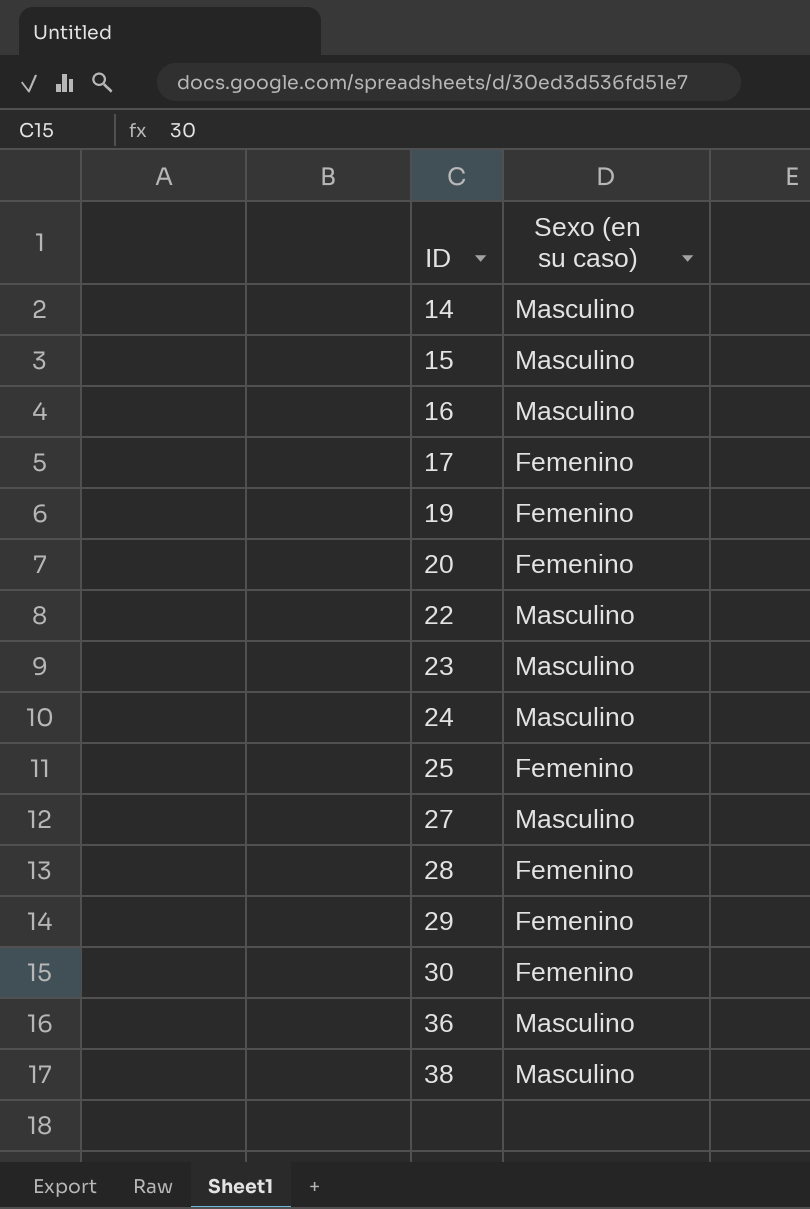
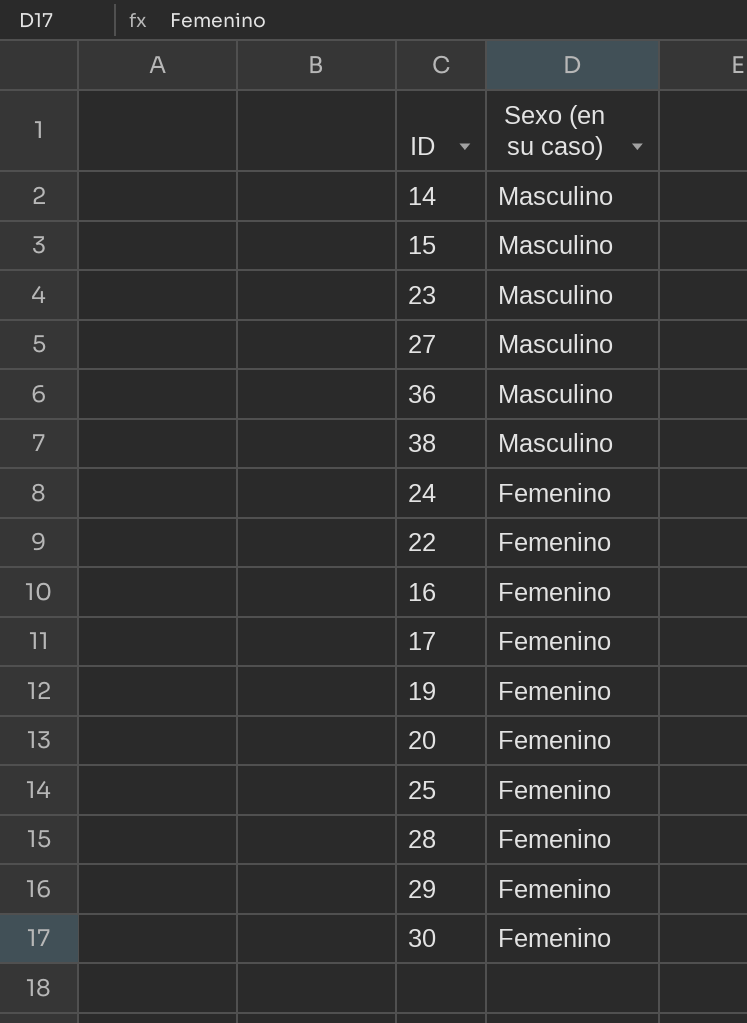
row order: ID ascending -> Sexo (en su caso) descending
24 | Sexo (en su caso): Masculino -> Femenino
22 | Sexo (en su caso): Masculino -> Femenino
16 | Sexo (en su caso): Masculino -> Femenino

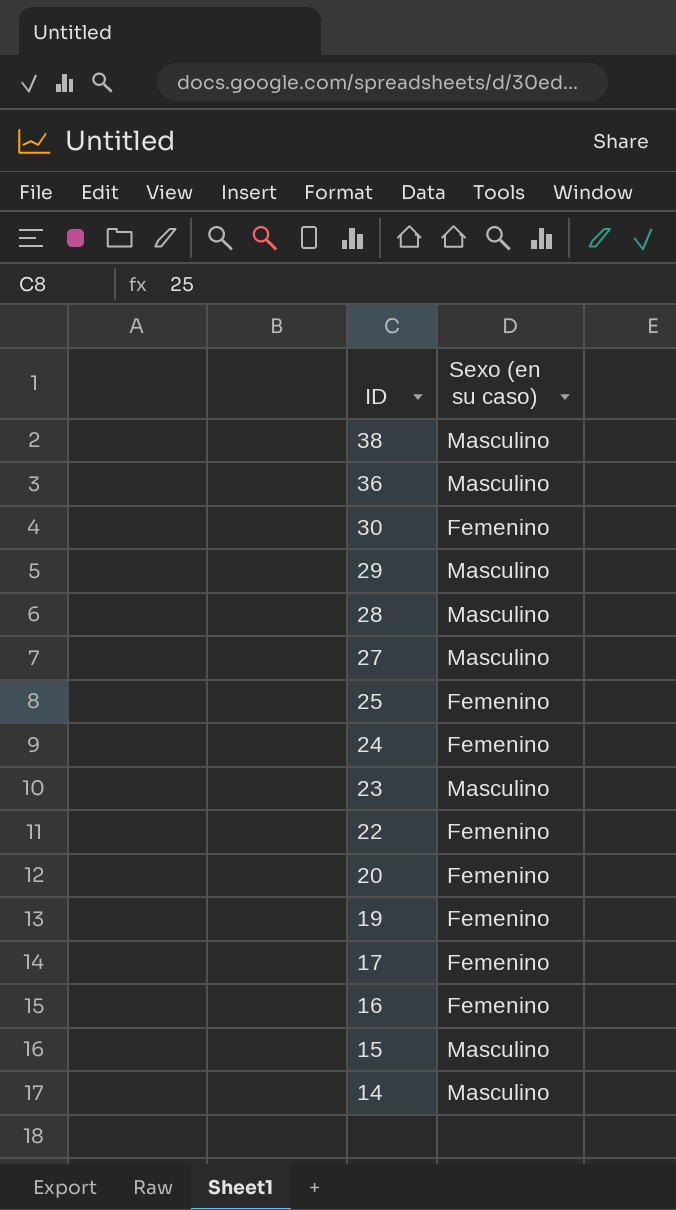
row order: Sexo (en su caso) descending -> ID descending
29 | Sexo (en su caso): Femenino -> Masculino
28 | Sexo (en su caso): Femenino -> Masculino

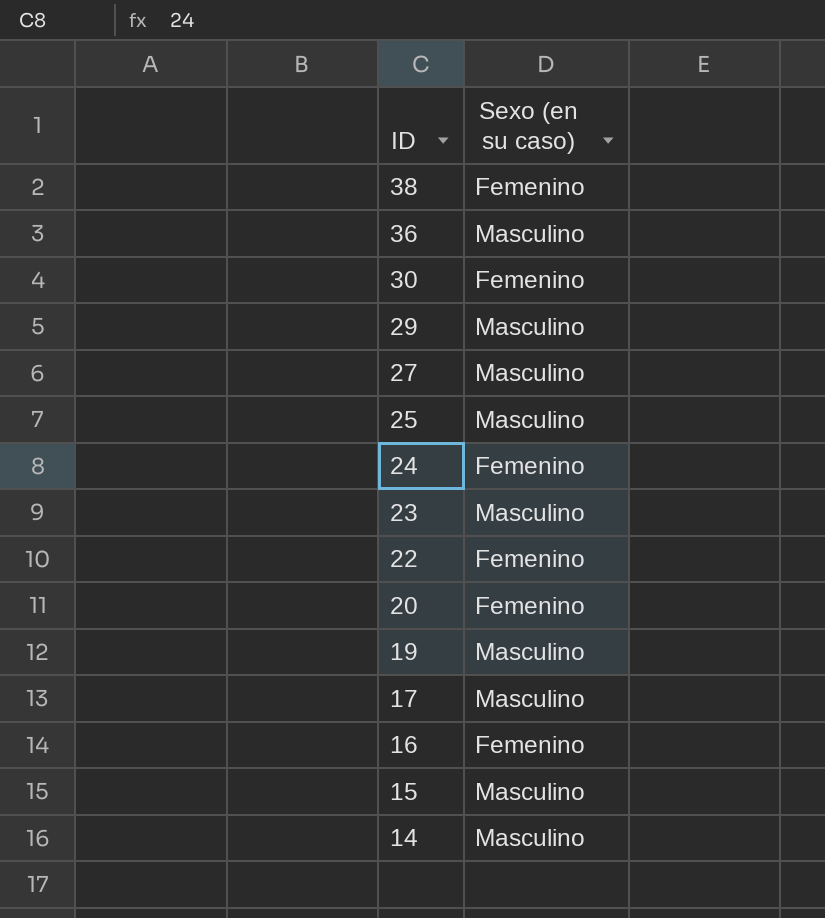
row 28: Masculino -> none
38 | Sexo (en su caso): Masculino -> Femenino
25 | Sexo (en su caso): Femenino -> Masculino
19 | Sexo (en su caso): Femenino -> Masculino
17 | Sexo (en su caso): Femenino -> Masculino

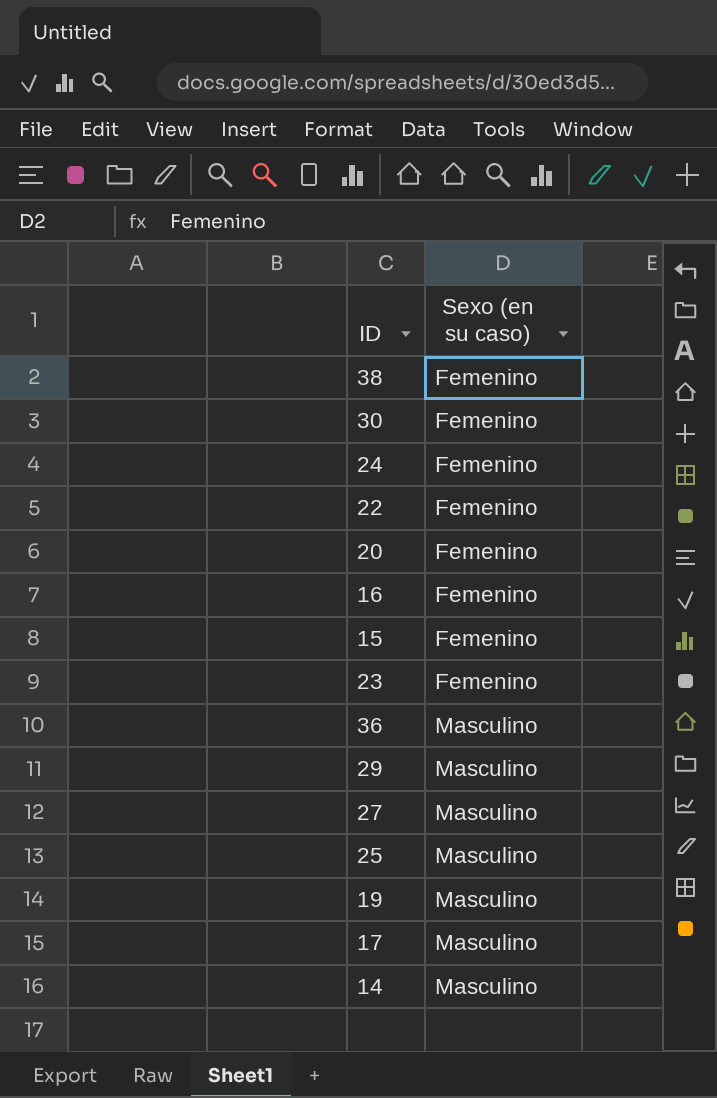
row order: ID descending -> Sexo (en su caso) ascending
15 | Sexo (en su caso): Masculino -> Femenino
23 | Sexo (en su caso): Masculino -> Femenino

